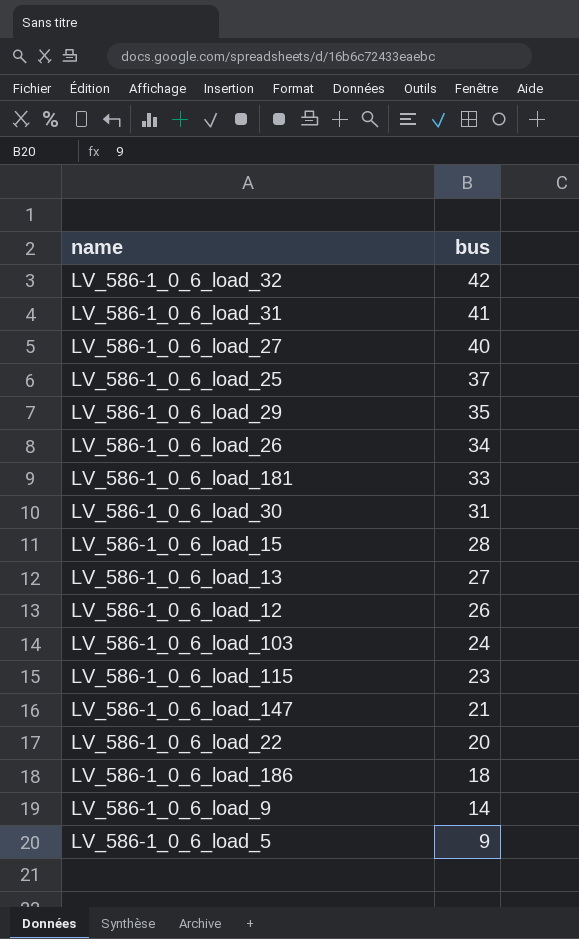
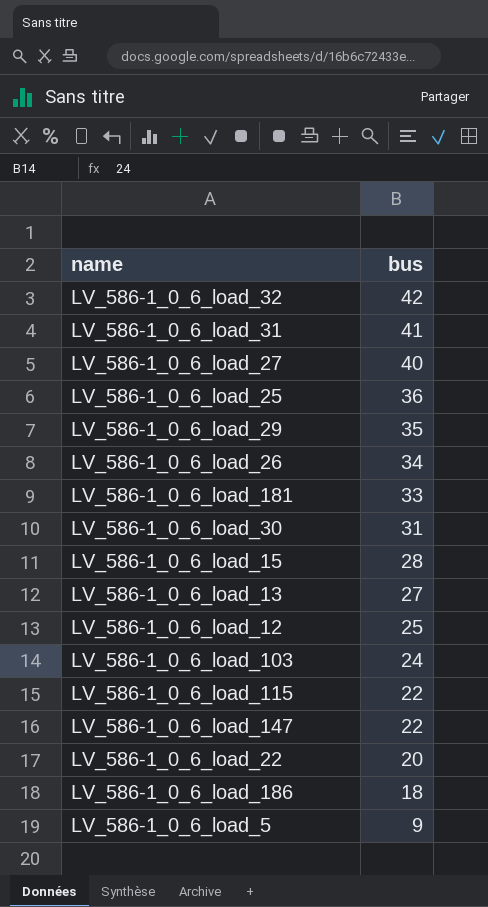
row LV_586-1_0_6_load_9: 14 -> none
LV_586-1_0_6_load_25 | bus: 37 -> 36
LV_586-1_0_6_load_12 | bus: 26 -> 25
LV_586-1_0_6_load_115 | bus: 23 -> 22
LV_586-1_0_6_load_147 | bus: 21 -> 22

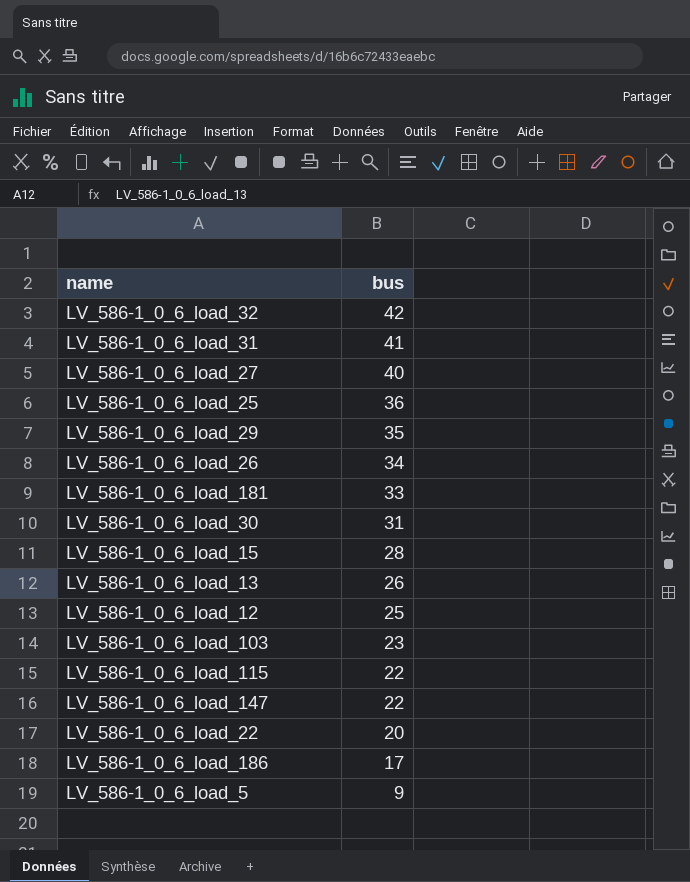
LV_586-1_0_6_load_13 | bus: 27 -> 26
LV_586-1_0_6_load_103 | bus: 24 -> 23
LV_586-1_0_6_load_186 | bus: 18 -> 17

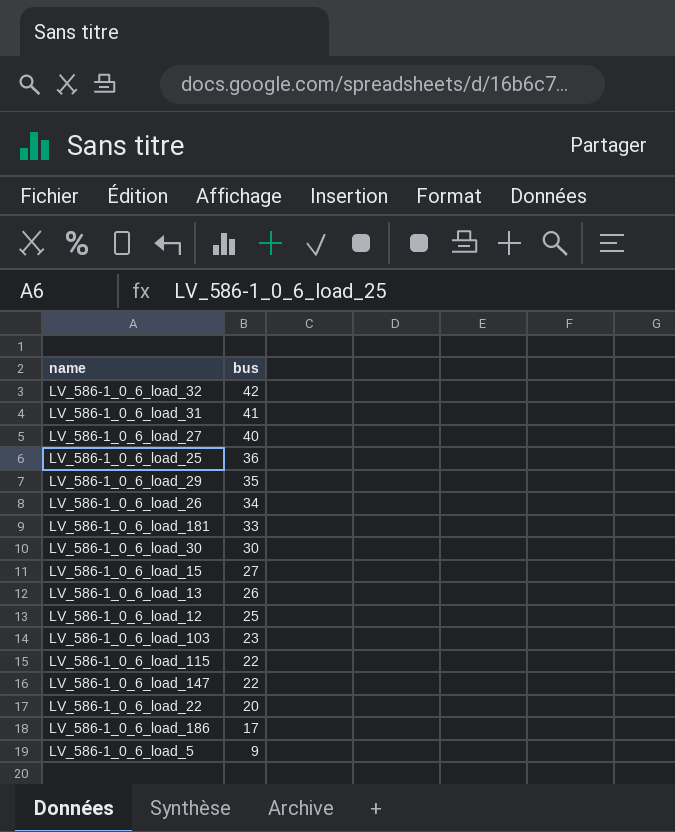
LV_586-1_0_6_load_30 | bus: 31 -> 30
LV_586-1_0_6_load_15 | bus: 28 -> 27

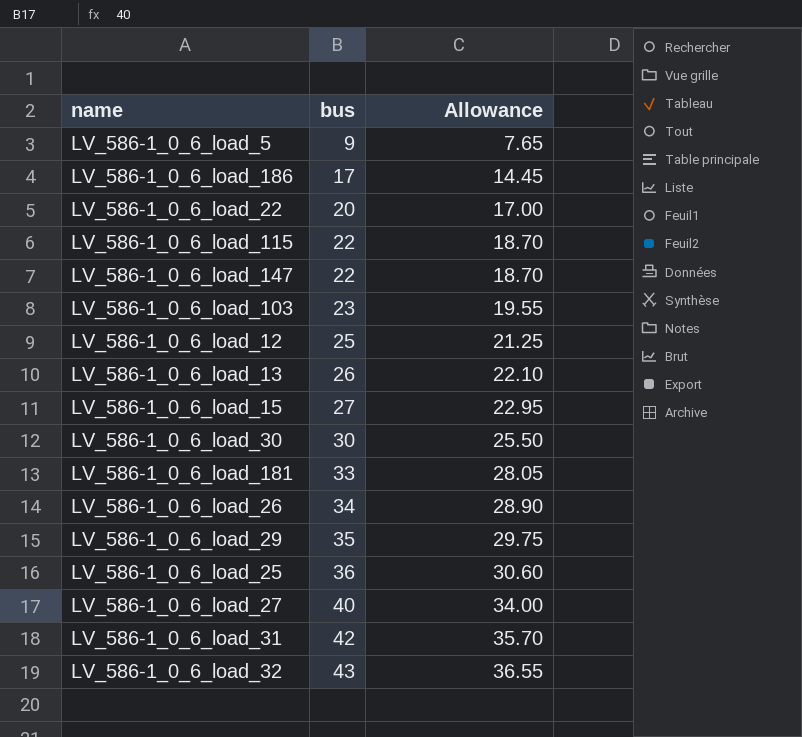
row order: bus descending -> bus ascending
column Allowance | formula: none -> [bus] * 0.85
LV_586-1_0_6_load_31 | bus: 41 -> 42
LV_586-1_0_6_load_32 | bus: 42 -> 43

